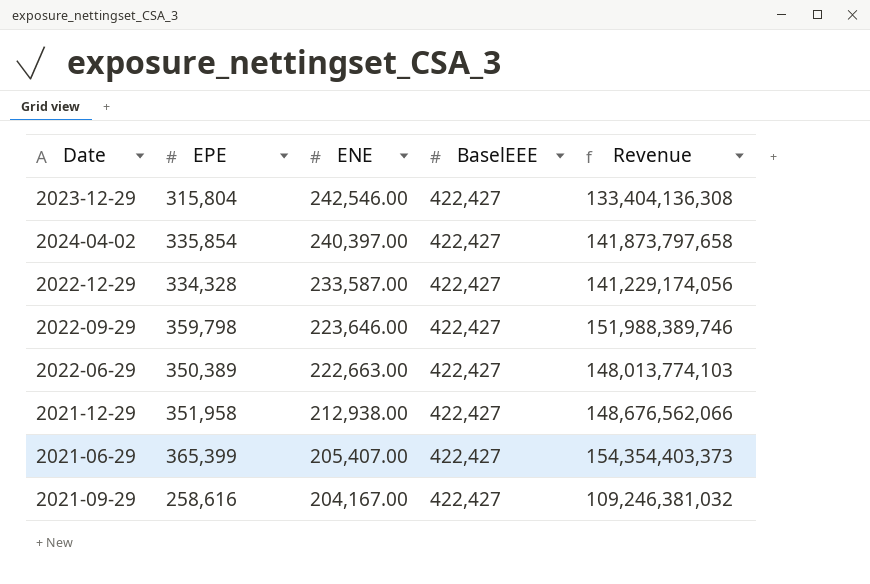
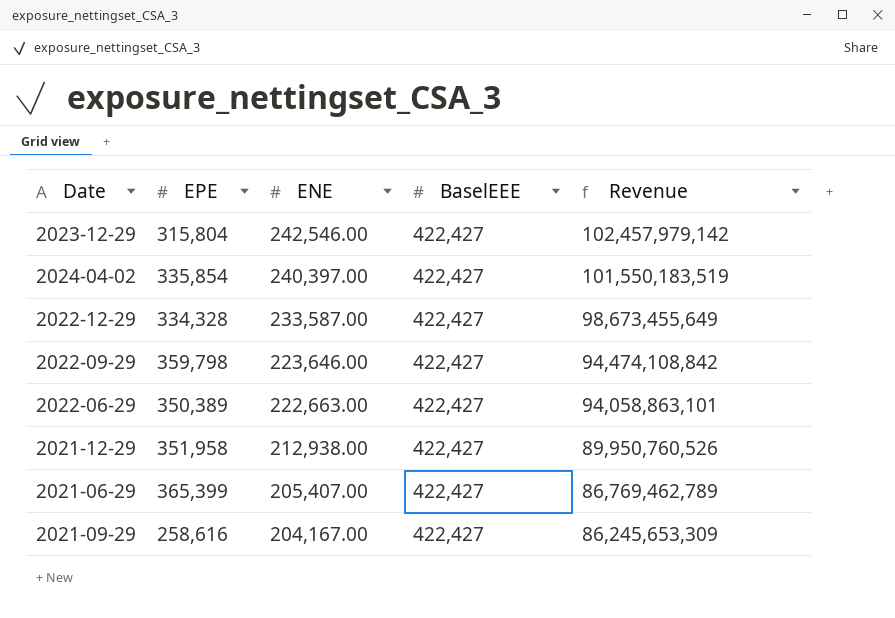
column Revenue | formula: [EPE] * [BaselEEE] -> [ENE] * [BaselEEE]

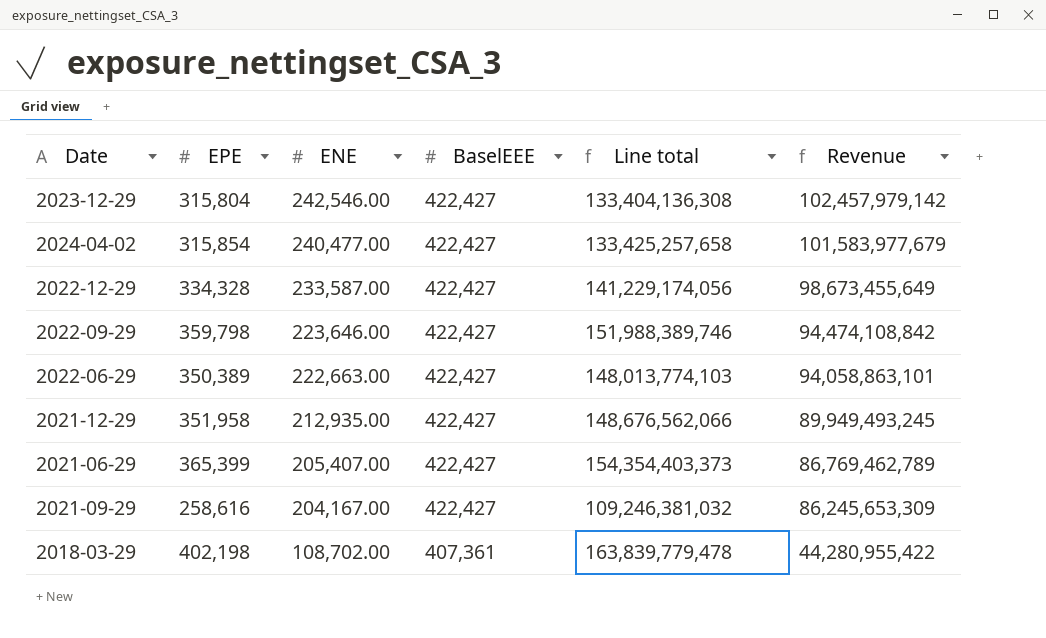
column Line total | formula: none -> [EPE] * [BaselEEE]
2024-04-02 | EPE: 335,854 -> 315,854
2024-04-02 | ENE: 240,397.00 -> 240,477.00
2024-04-02 | Revenue: 101,550,183,519 -> 101,583,977,679
2021-12-29 | ENE: 212,938.00 -> 212,935.00
2021-12-29 | Revenue: 89,950,760,526 -> 89,949,493,245
row 2018-03-29: none -> 402,198 | 108,702.00 | 407,361 | 163,839,779,478 | 44,280,955,422

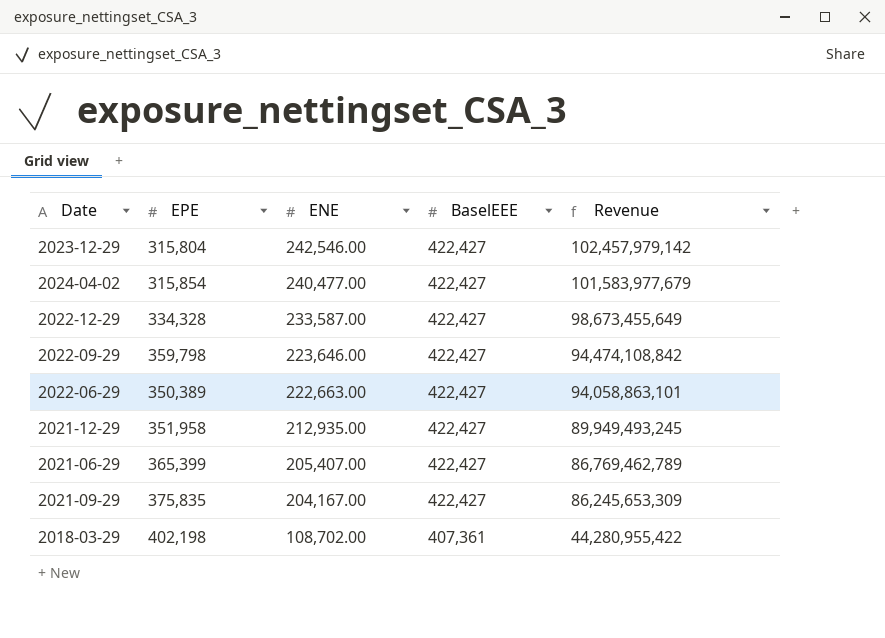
column Line total | formula: [EPE] * [BaselEEE] -> none
2021-09-29 | EPE: 258,616 -> 375,835

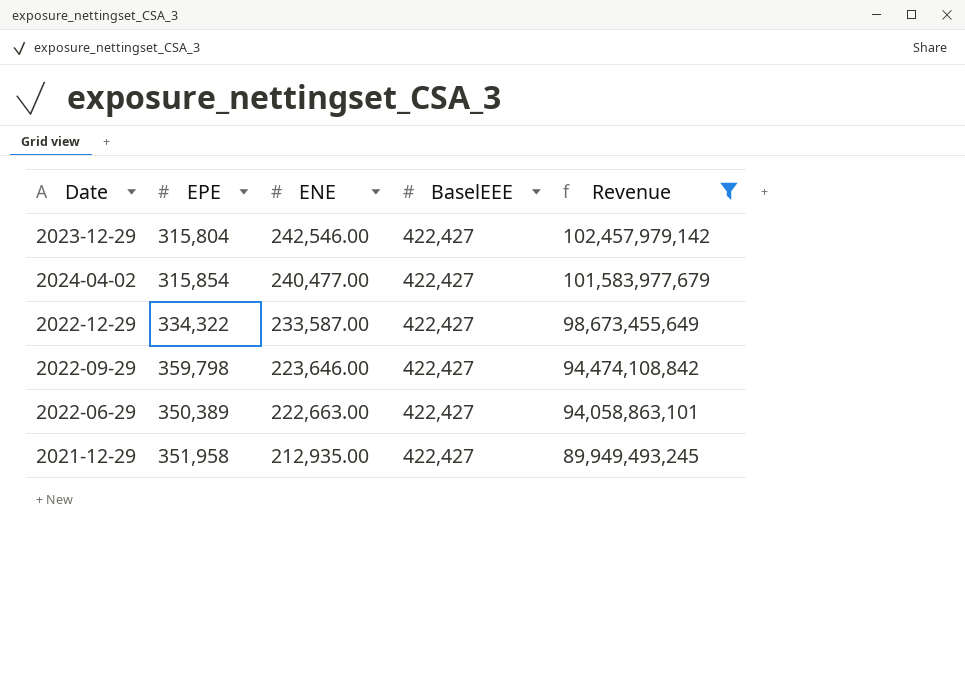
filter: none -> Revenue >= 89,949,493,245
2022-12-29 | EPE: 334,328 -> 334,322

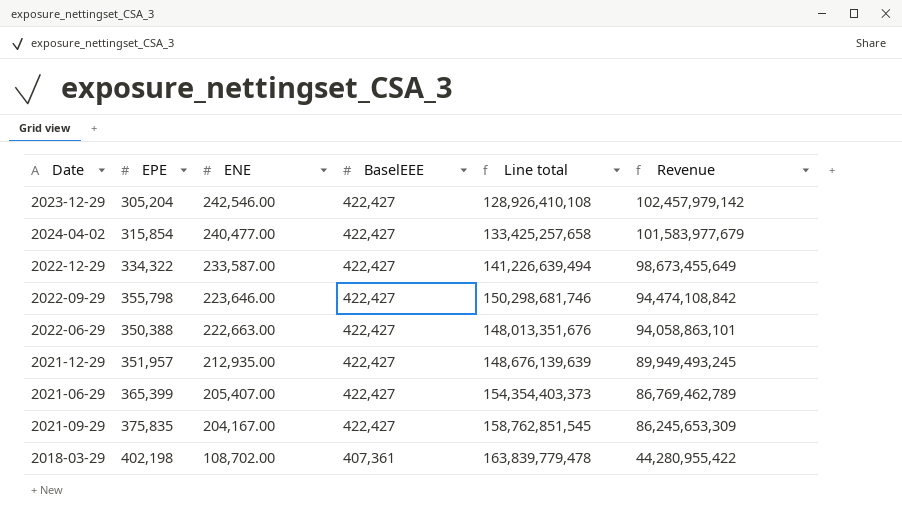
filter: Revenue >= 89,949,493,245 -> none
column Line total | formula: none -> [EPE] * [BaselEEE]
2023-12-29 | EPE: 315,804 -> 305,204
2022-09-29 | EPE: 359,798 -> 355,798
2022-06-29 | EPE: 350,389 -> 350,388
2021-12-29 | EPE: 351,958 -> 351,957

